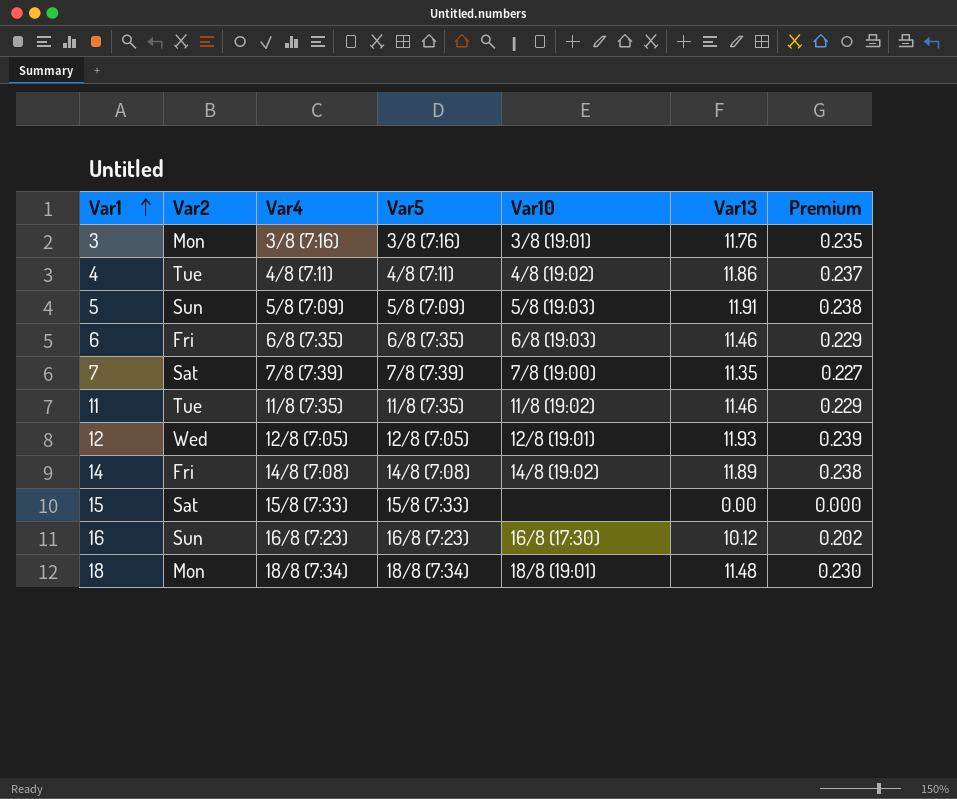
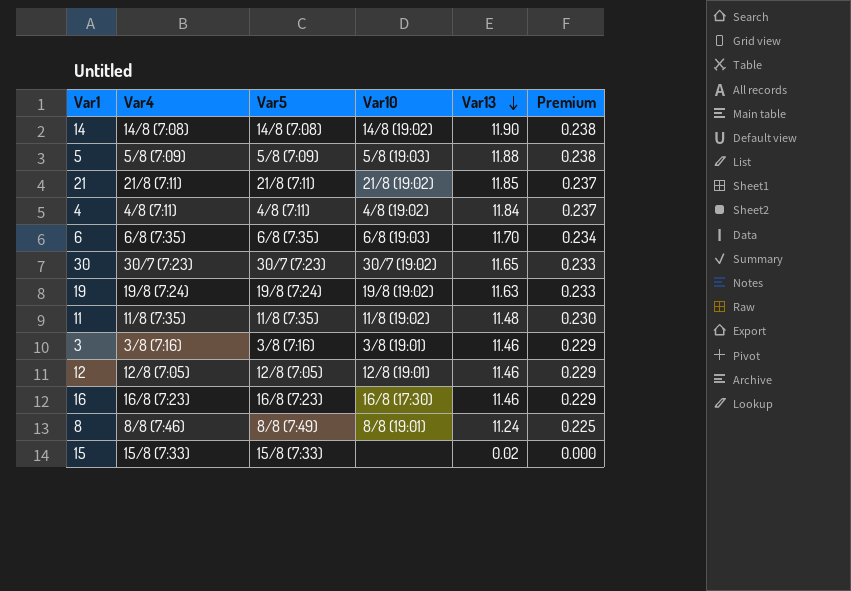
row order: Var1 ascending -> Var13 descending
column Var2 | position: 2 -> none
row 7: Sat | 7/8 (7:39) | 7/8 (7:39) | 7/8 (19:00) | 11.35 | 0.227 -> none
row 18: Mon | 18/8 (7:34) | 18/8 (7:34) | 18/8 (19:01) | 11.48 | 0.230 -> none
14 | Var13: 11.89 -> 11.90
5 | Var13: 11.91 -> 11.88
row 21: none -> 21/8 (7:11) | 21/8 (7:11) | 21/8 (19:02) | 11.85 | 0.237
4 | Var13: 11.86 -> 11.84
6 | Var13: 11.46 -> 11.70
6 | Premium: 0.229 -> 0.234
row 30: none -> 30/7 (7:23) | 30/7 (7:23) | 30/7 (19:02) | 11.65 | 0.233
row 19: none -> 19/8 (7:24) | 19/8 (7:24) | 19/8 (19:02) | 11.63 | 0.233
11 | Var13: 11.46 -> 11.48
11 | Premium: 0.229 -> 0.230
3 | Var13: 11.76 -> 11.46
3 | Premium: 0.235 -> 0.229
12 | Var13: 11.93 -> 11.46
12 | Premium: 0.239 -> 0.229
16 | Var13: 10.12 -> 11.46
16 | Premium: 0.202 -> 0.229
row 8: none -> 8/8 (7:46) | 8/8 (7:49) | 8/8 (19:01) | 11.24 | 0.225
15 | Var13: 0.00 -> 0.02

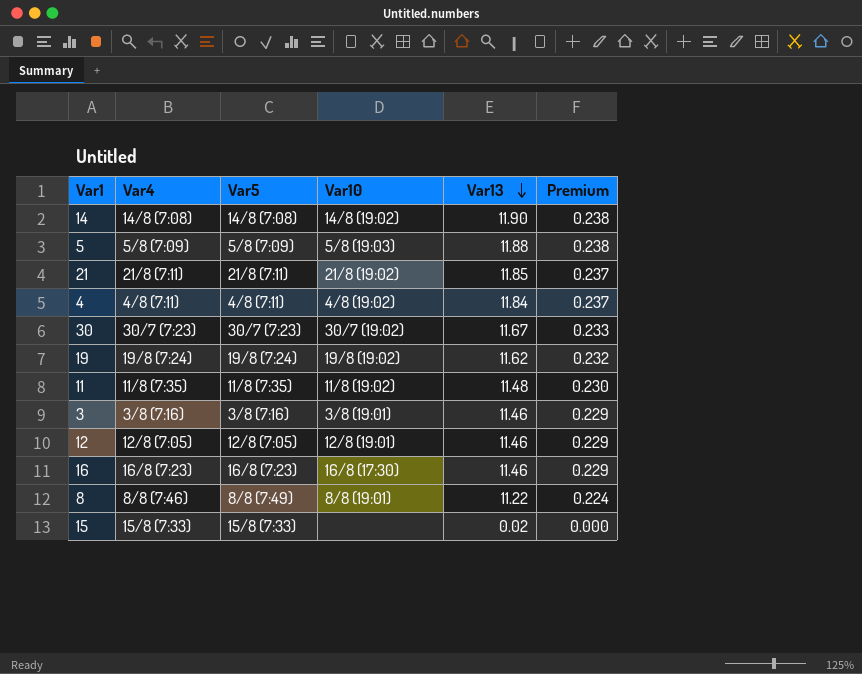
row 6: 6/8 (7:35) | 6/8 (7:35) | 6/8 (19:03) | 11.70 | 0.234 -> none
30 | Var13: 11.65 -> 11.67
19 | Var13: 11.63 -> 11.62
19 | Premium: 0.233 -> 0.232
8 | Var13: 11.24 -> 11.22
8 | Premium: 0.225 -> 0.224

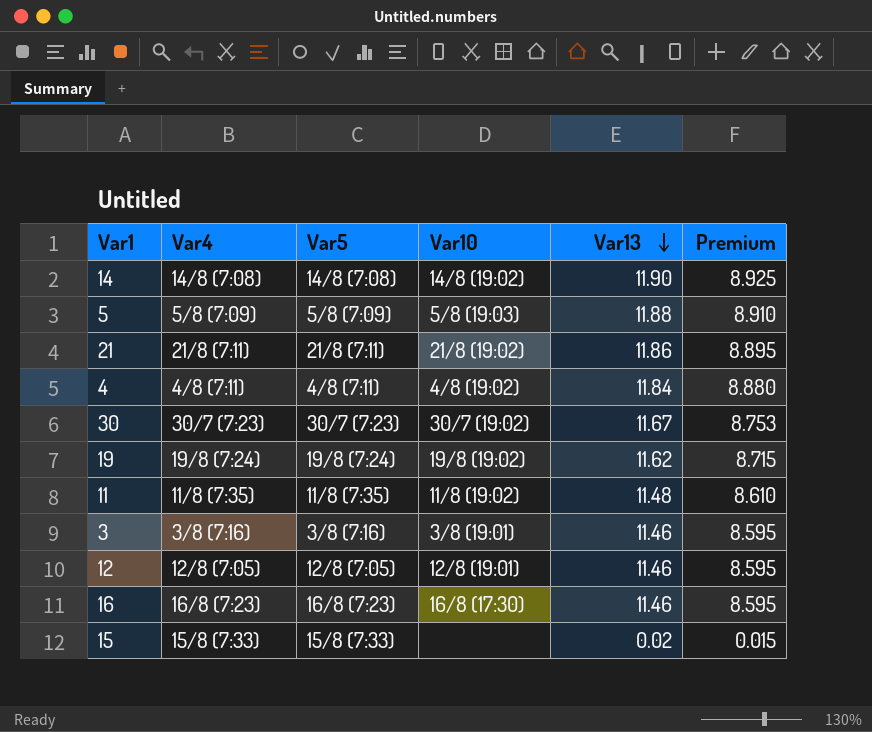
column Premium | formula: [Var13] * 0.02 -> [Var13] * 0.75
row 8: 8/8 (7:46) | 8/8 (7:49) | 8/8 (19:01) | 11.22 | 0.224 -> none
21 | Var13: 11.85 -> 11.86

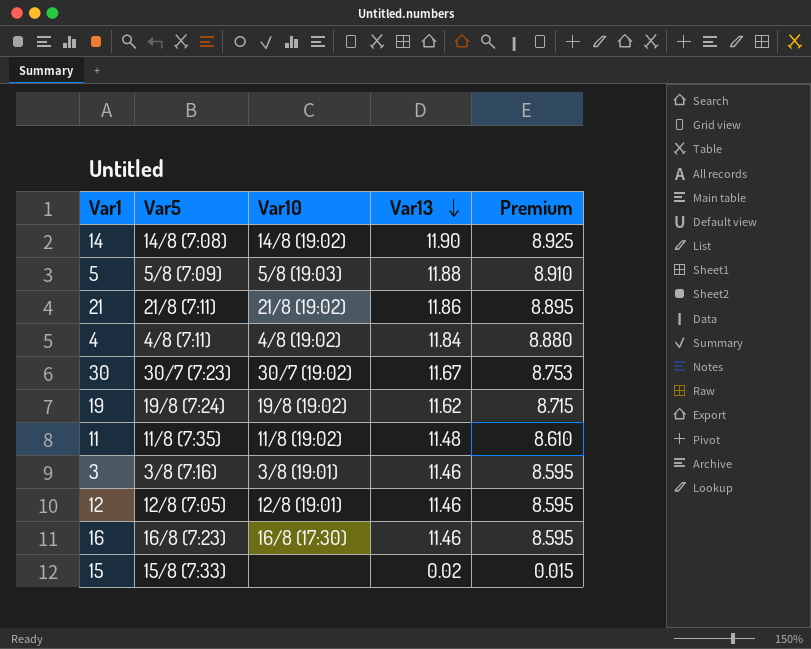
column Var4 | position: 2 -> none

